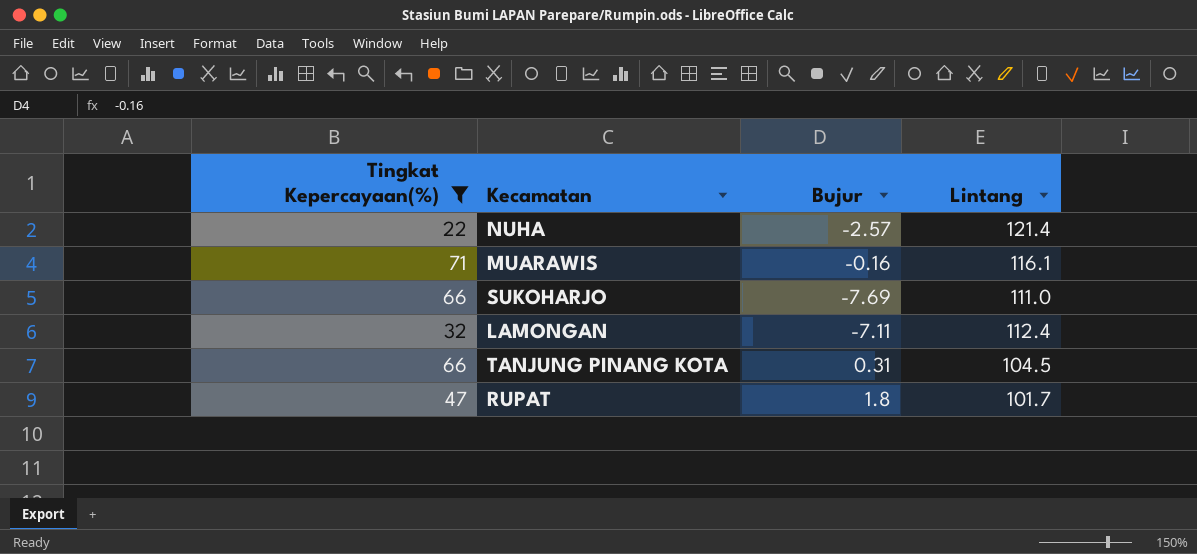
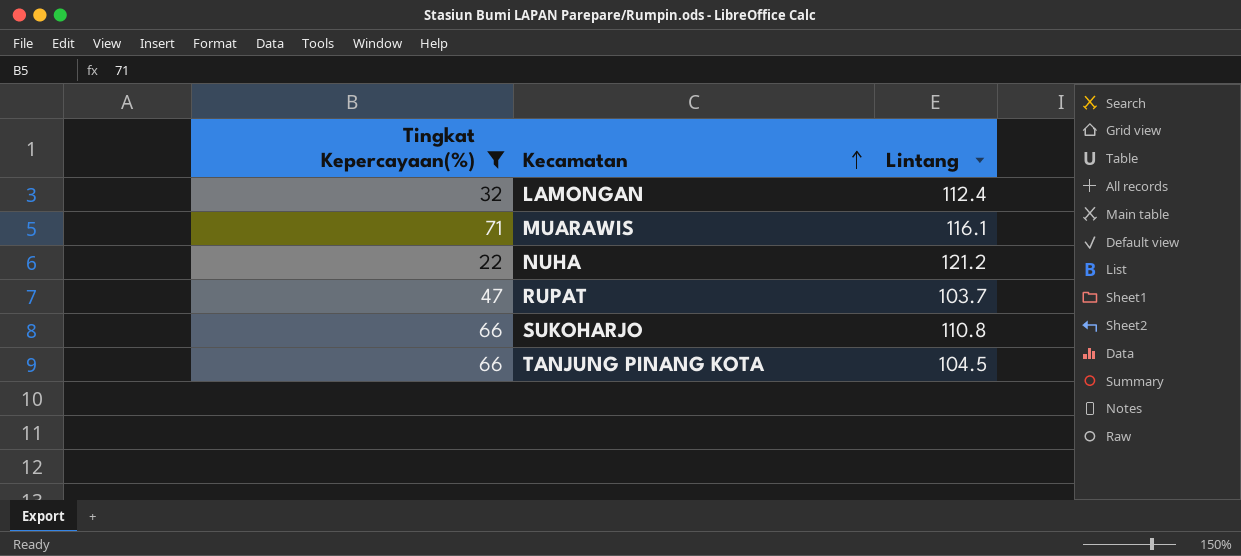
row order: none -> Kecamatan ascending
column Bujur | position: 3 -> none
NUHA | Lintang: 121.4 -> 121.2
RUPAT | Lintang: 101.7 -> 103.7
SUKOHARJO | Lintang: 111.0 -> 110.8

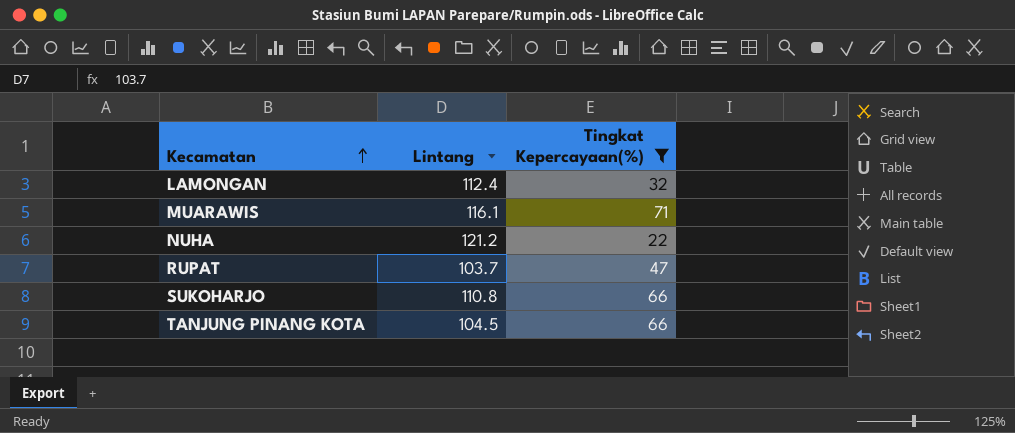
column Tingkat Kepercayaan(%) | position: 1 -> 3

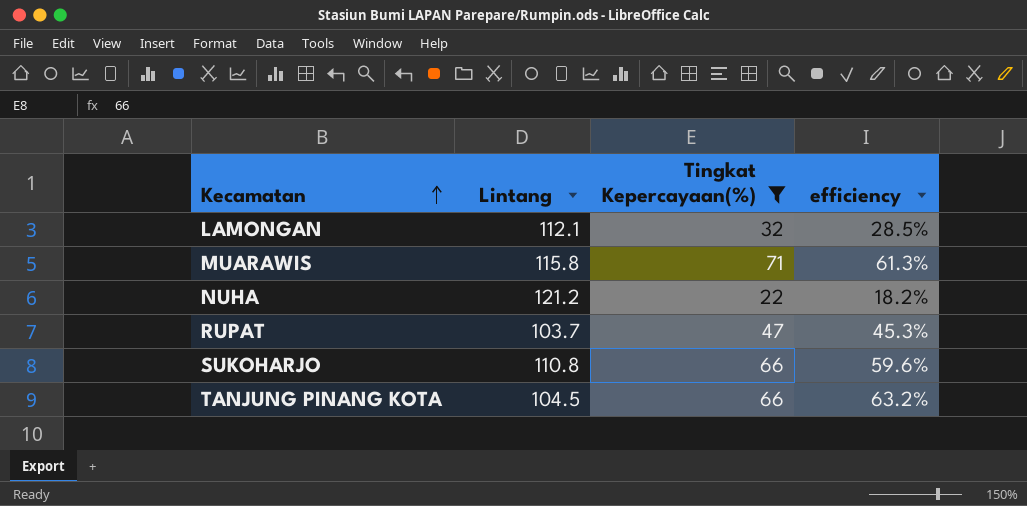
column efficiency | formula: none -> [Tingkat Kepercayaan(%)] / [Lintang]
LAMONGAN | Lintang: 112.4 -> 112.1
MUARAWIS | Lintang: 116.1 -> 115.8

